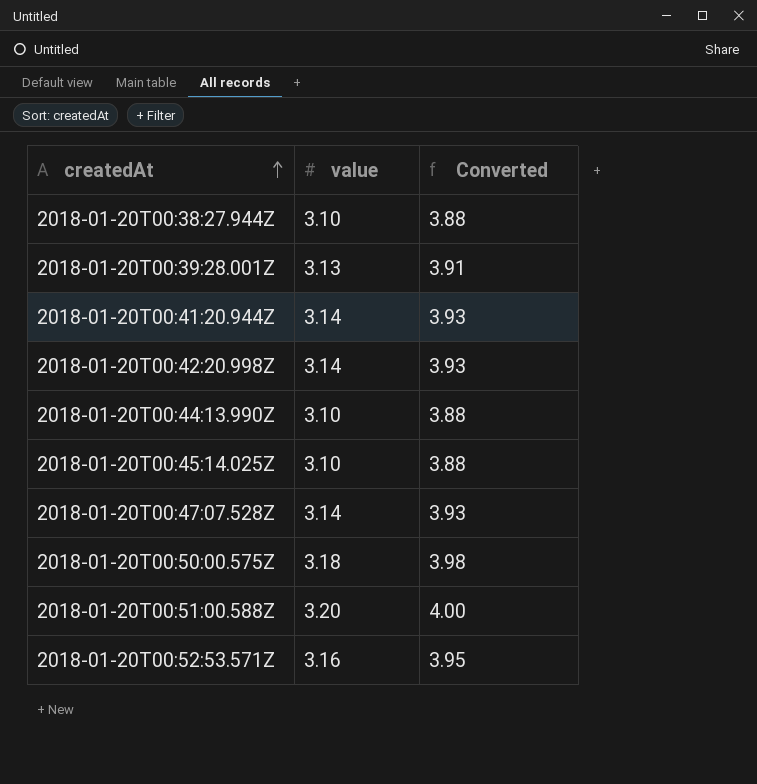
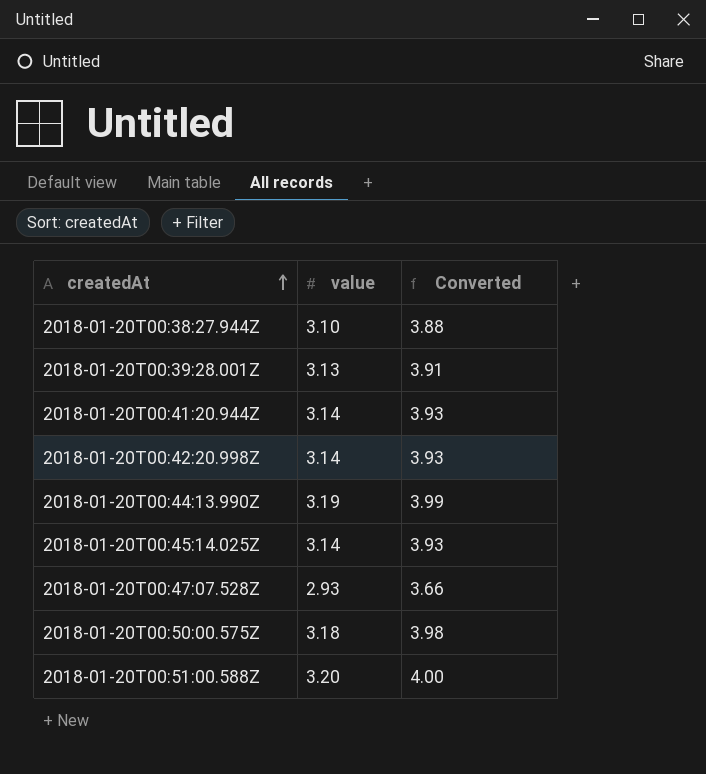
row 2018-01-20T00:52:53.571Z: 3.16 | 3.95 -> none
2018-01-20T00:44:13.990Z | value: 3.10 -> 3.19
2018-01-20T00:44:13.990Z | Converted: 3.88 -> 3.99
2018-01-20T00:45:14.025Z | value: 3.10 -> 3.14
2018-01-20T00:45:14.025Z | Converted: 3.88 -> 3.93
2018-01-20T00:47:07.528Z | value: 3.14 -> 2.93
2018-01-20T00:47:07.528Z | Converted: 3.93 -> 3.66

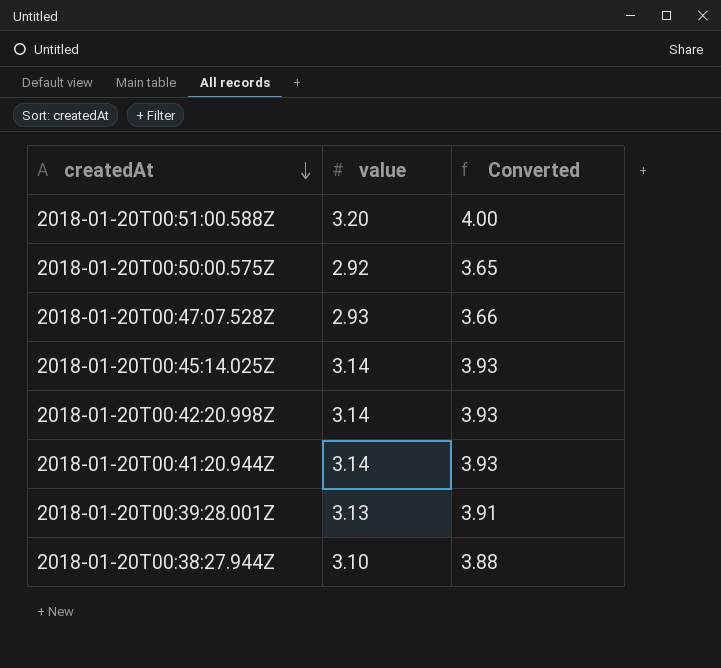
row order: createdAt ascending -> createdAt descending
row 2018-01-20T00:44:13.990Z: 3.19 | 3.99 -> none
2018-01-20T00:50:00.575Z | value: 3.18 -> 2.92
2018-01-20T00:50:00.575Z | Converted: 3.98 -> 3.65

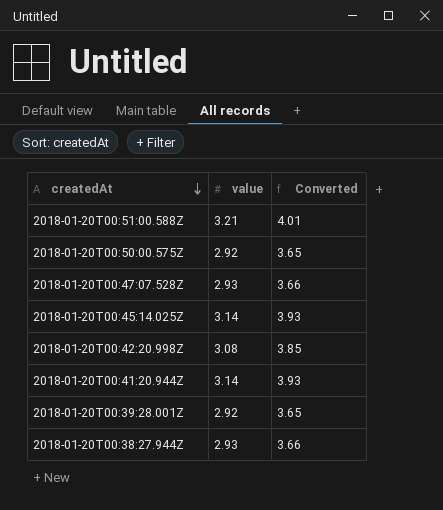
2018-01-20T00:51:00.588Z | value: 3.20 -> 3.21
2018-01-20T00:51:00.588Z | Converted: 4.00 -> 4.01
2018-01-20T00:42:20.998Z | value: 3.14 -> 3.08
2018-01-20T00:42:20.998Z | Converted: 3.93 -> 3.85
2018-01-20T00:39:28.001Z | value: 3.13 -> 2.92
2018-01-20T00:39:28.001Z | Converted: 3.91 -> 3.65
2018-01-20T00:38:27.944Z | value: 3.10 -> 2.93
2018-01-20T00:38:27.944Z | Converted: 3.88 -> 3.66

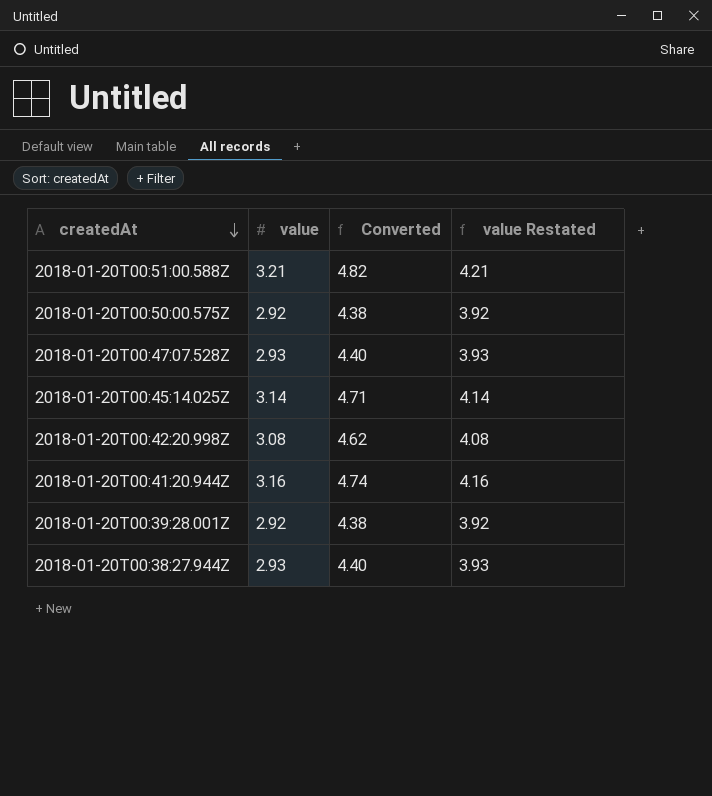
column Converted | formula: [value] * 1.25 -> [value] * 1.5
column value Restated | formula: none -> [value] + 1
2018-01-20T00:41:20.944Z | value: 3.14 -> 3.16

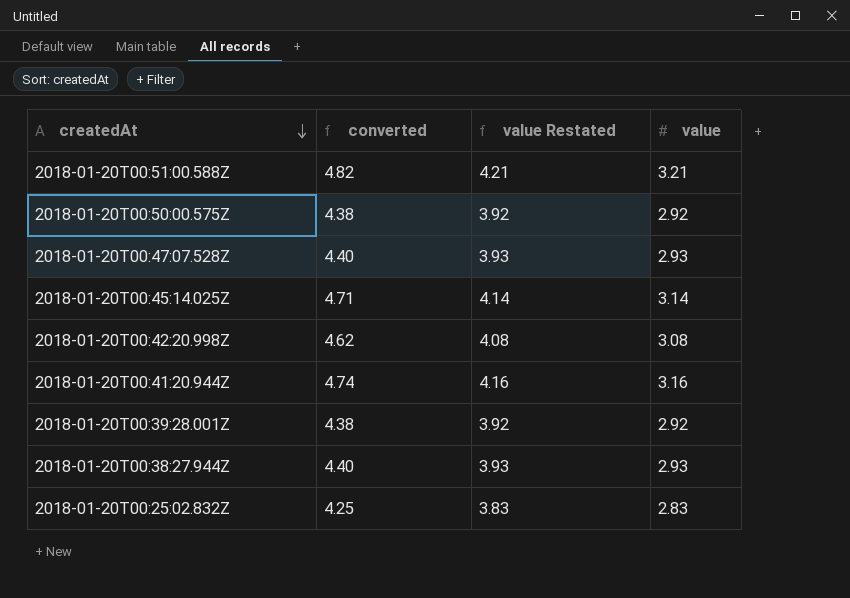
column name: Converted -> converted
column value | position: 2 -> 4
row 2018-01-20T00:25:02.832Z: none -> 4.25 | 3.83 | 2.83

